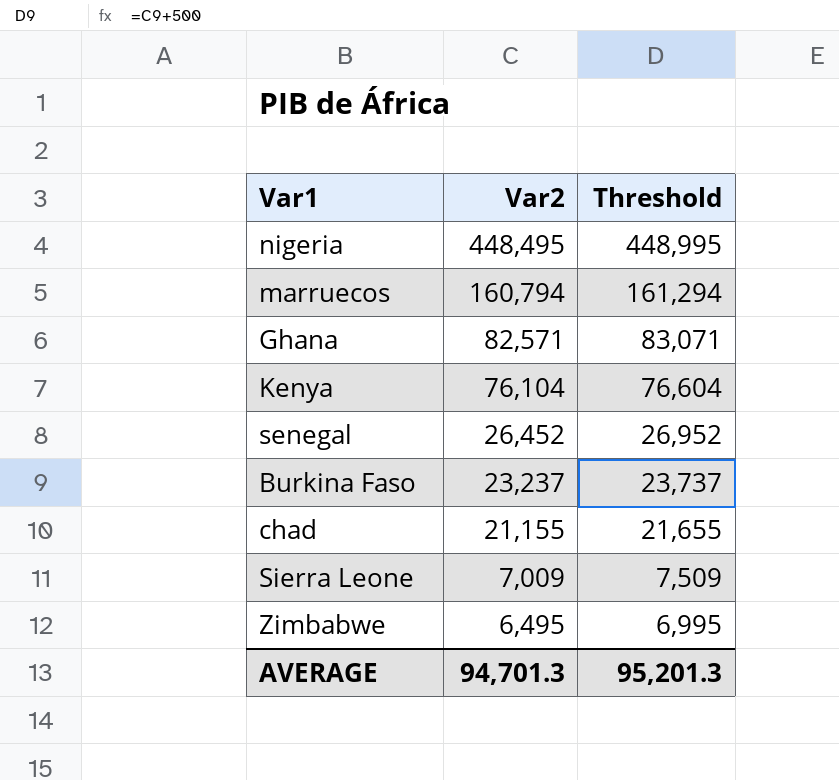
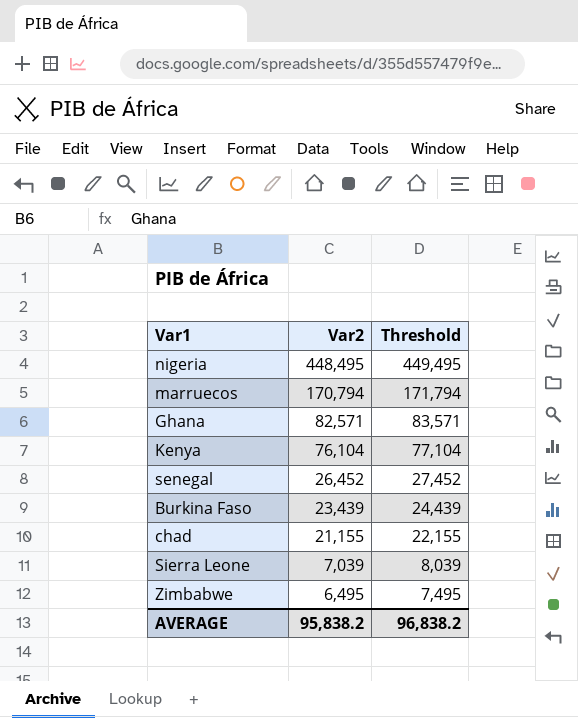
column Threshold | formula: [Var2] + 500 -> [Var2] + 1000
marruecos | Var2: 160,794 -> 170,794
Burkina Faso | Var2: 23,237 -> 23,439
Sierra Leone | Var2: 7,009 -> 7,039
AVERAGE | Var2: 94,701.3 -> 95,838.2
AVERAGE | Threshold: 95,201.3 -> 96,838.2

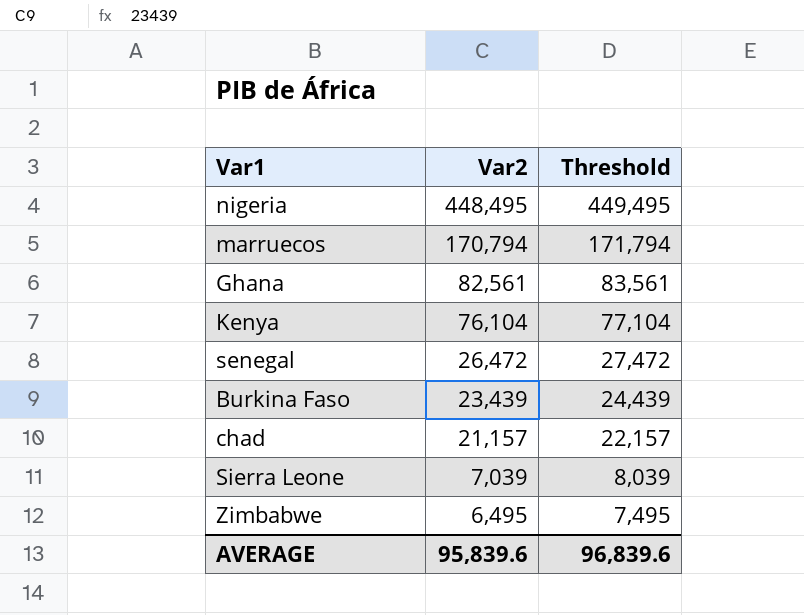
Ghana | Var2: 82,571 -> 82,561
Ghana | Threshold: 83,571 -> 83,561
senegal | Var2: 26,452 -> 26,472
senegal | Threshold: 27,452 -> 27,472
chad | Var2: 21,155 -> 21,157
chad | Threshold: 22,155 -> 22,157
AVERAGE | Var2: 95,838.2 -> 95,839.6
AVERAGE | Threshold: 96,838.2 -> 96,839.6

